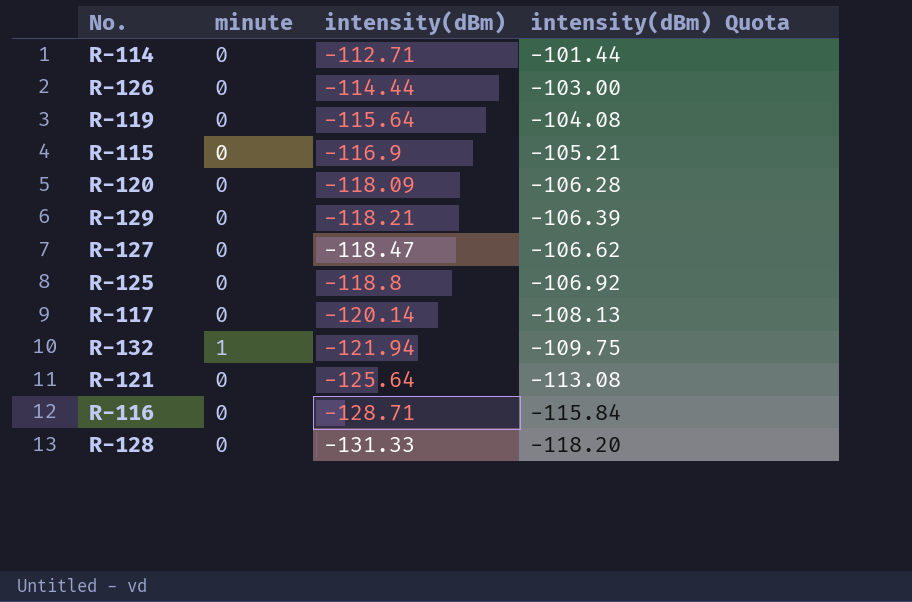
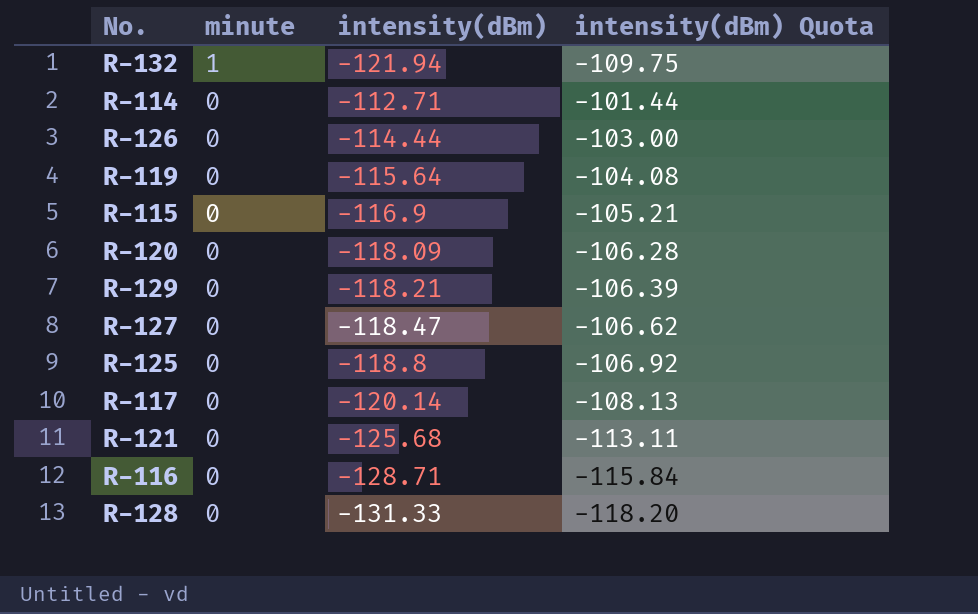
row order: intensity(dBm) descending -> minute descending
R-121 | intensity(dBm): -125.64 -> -125.68
R-121 | intensity(dBm) Quota: -113.08 -> -113.11

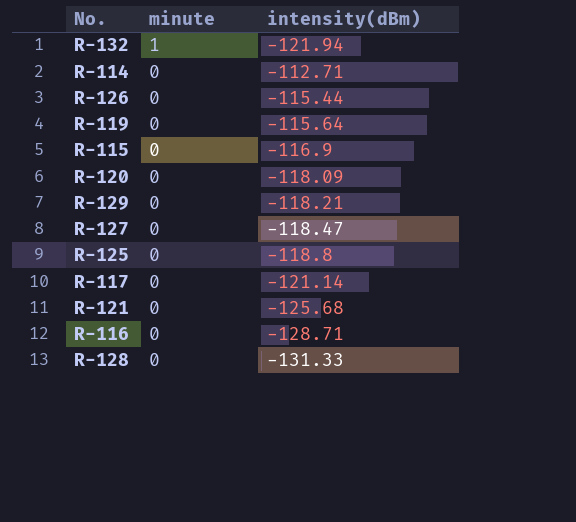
column intensity(dBm) Quota | formula: [intensity(dBm)] * 0.9 -> none
R-126 | intensity(dBm): -114.44 -> -115.44
R-117 | intensity(dBm): -120.14 -> -121.14

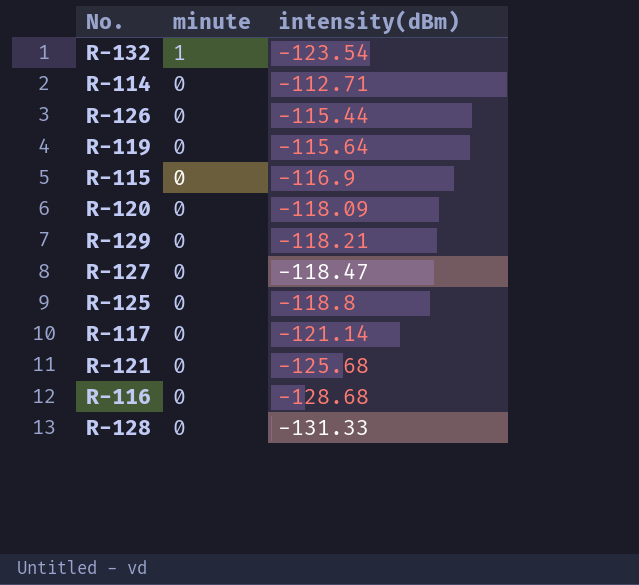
R-132 | intensity(dBm): -121.94 -> -123.54
R-116 | intensity(dBm): -128.71 -> -128.68

